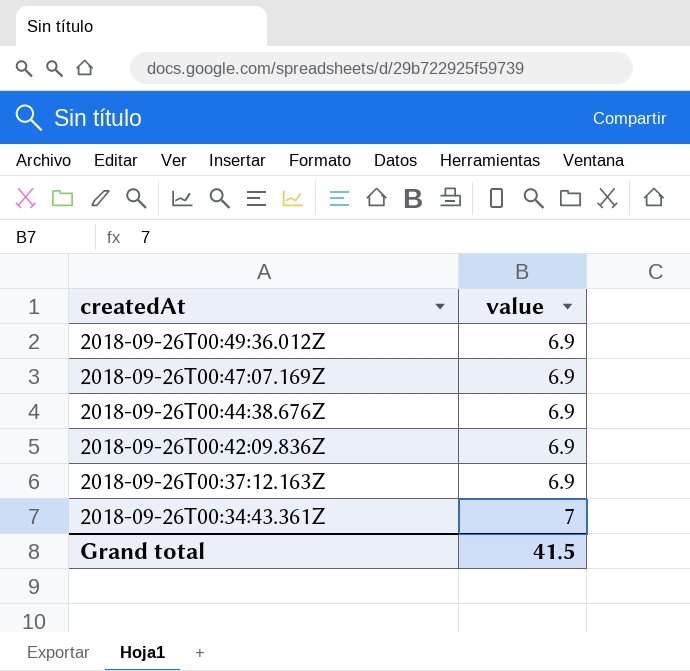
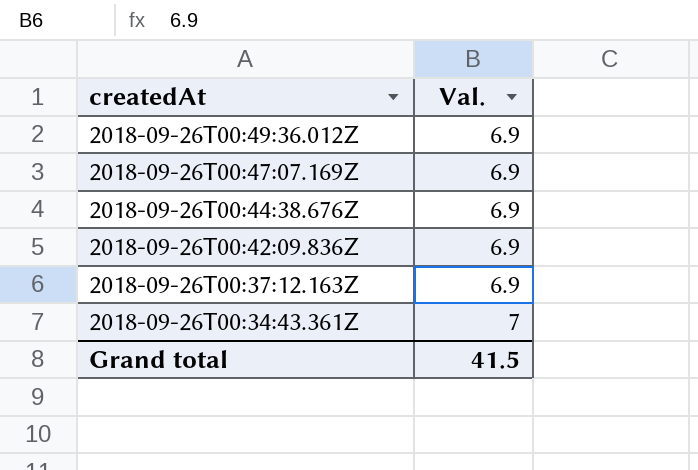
column name: value -> Val.

